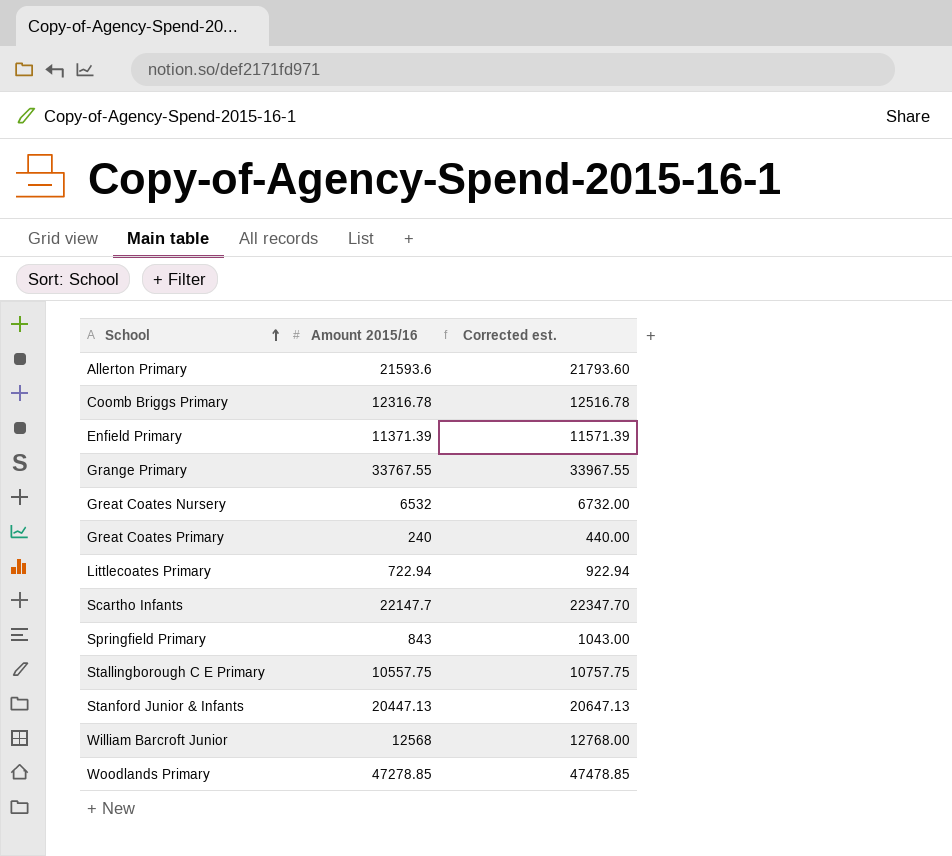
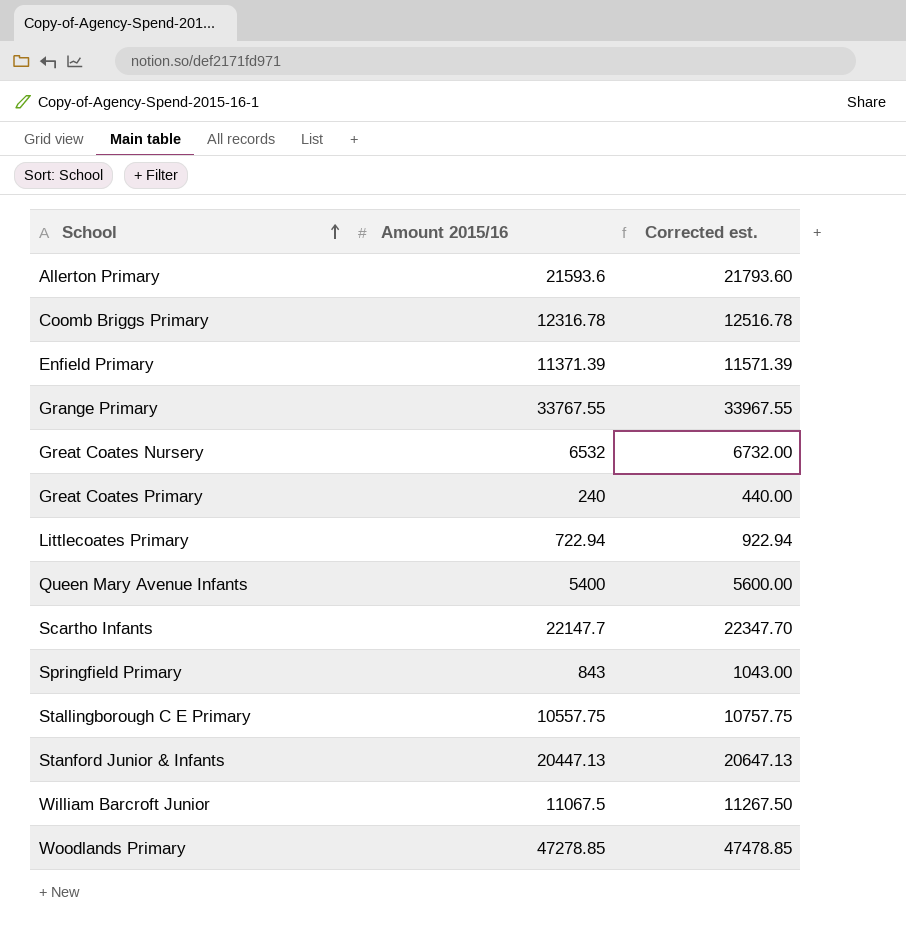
row Queen Mary Avenue Infants: none -> 5400 | 5600.00
William Barcroft Junior | Amount 2015/16: 12568 -> 11067.5
William Barcroft Junior | Corrected est.: 12768.00 -> 11267.50

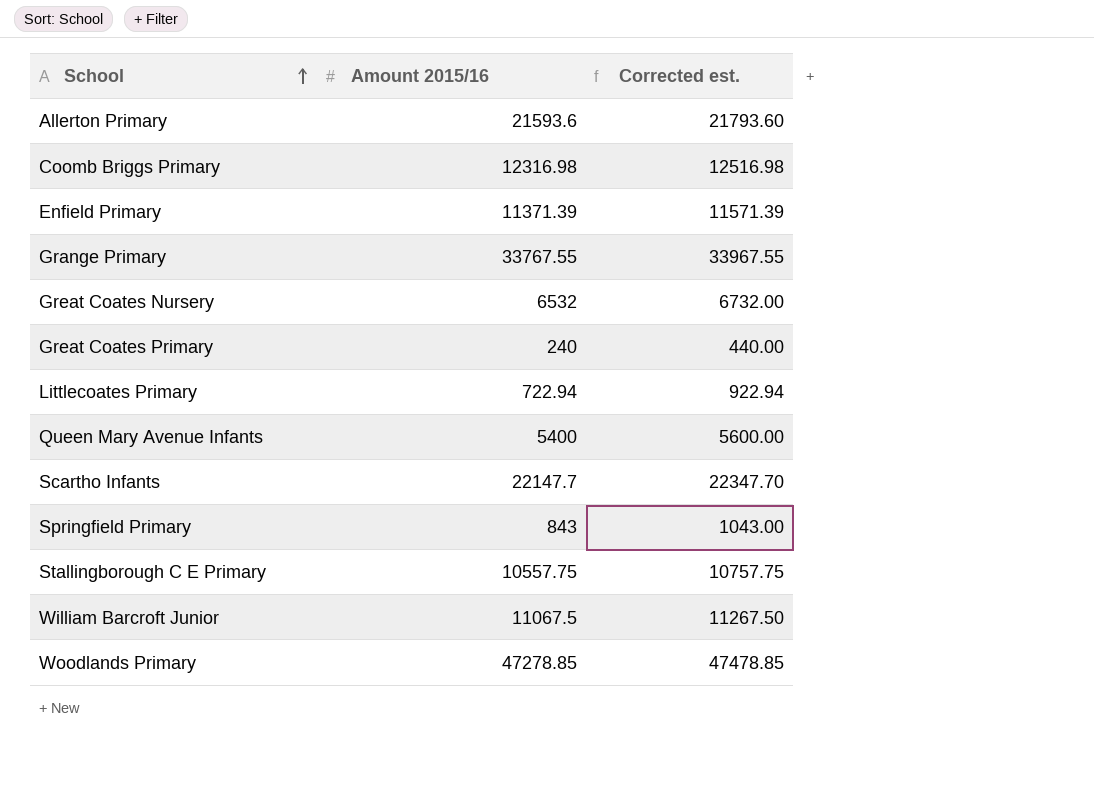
row Stanford Junior & Infants: 20447.13 | 20647.13 -> none
Coomb Briggs Primary | Amount 2015/16: 12316.78 -> 12316.98
Coomb Briggs Primary | Corrected est.: 12516.78 -> 12516.98

